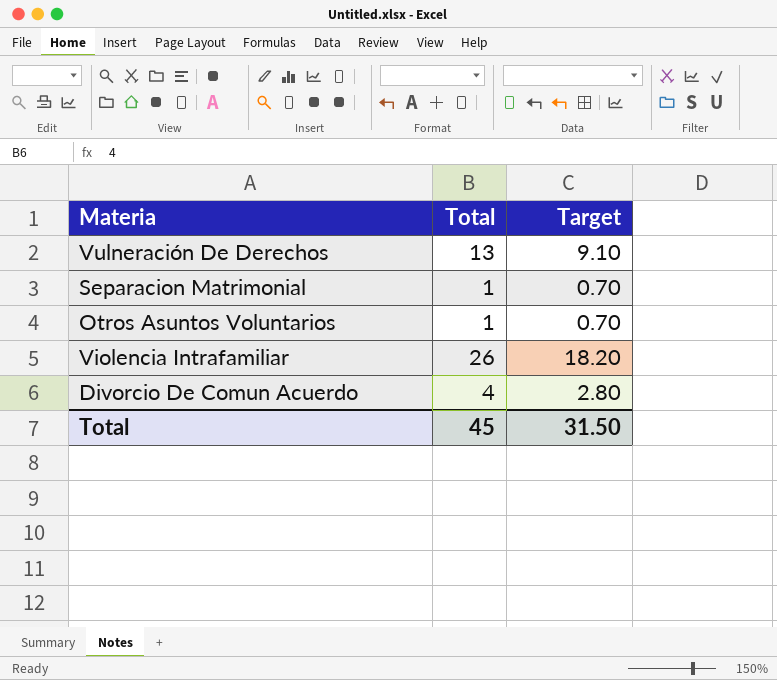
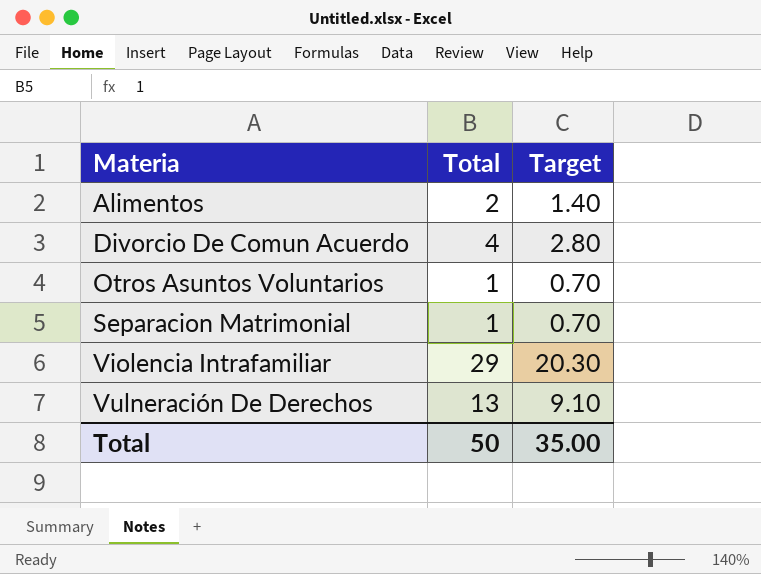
row order: none -> Materia ascending
row Alimentos: none -> 2 | 1.40
Violencia Intrafamiliar | Total: 26 -> 29
Violencia Intrafamiliar | Target: 18.20 -> 20.30
Total | Total: 45 -> 50
Total | Target: 31.50 -> 35.00

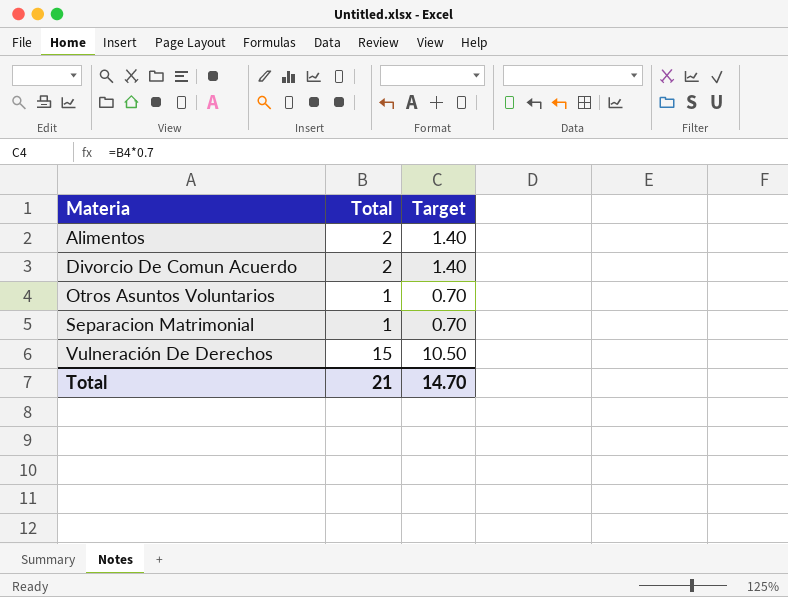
row Violencia Intrafamiliar: 29 | 20.30 -> none
Divorcio De Comun Acuerdo | Total: 4 -> 2
Divorcio De Comun Acuerdo | Target: 2.80 -> 1.40
Vulneración De Derechos | Total: 13 -> 15
Vulneración De Derechos | Target: 9.10 -> 10.50
Total | Total: 50 -> 21
Total | Target: 35.00 -> 14.70

